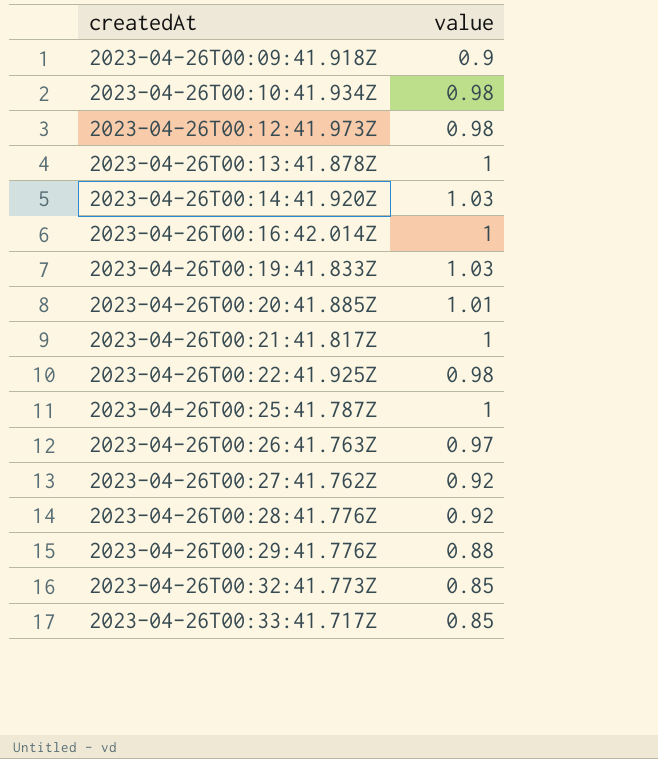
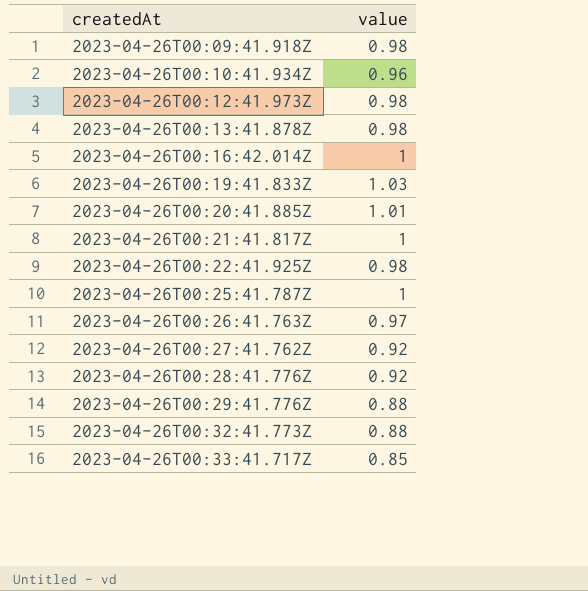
row 2023-04-26T00:14:41.920Z: 1.03 -> none
2023-04-26T00:09:41.918Z | value: 0.9 -> 0.98
2023-04-26T00:10:41.934Z | value: 0.98 -> 0.96
2023-04-26T00:13:41.878Z | value: 1 -> 0.98
2023-04-26T00:32:41.773Z | value: 0.85 -> 0.88

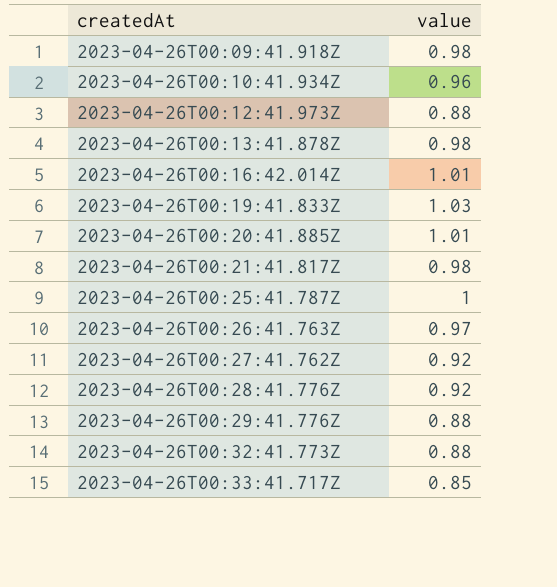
row 2023-04-26T00:22:41.925Z: 0.98 -> none
2023-04-26T00:12:41.973Z | value: 0.98 -> 0.88
2023-04-26T00:16:42.014Z | value: 1 -> 1.01
2023-04-26T00:21:41.817Z | value: 1 -> 0.98

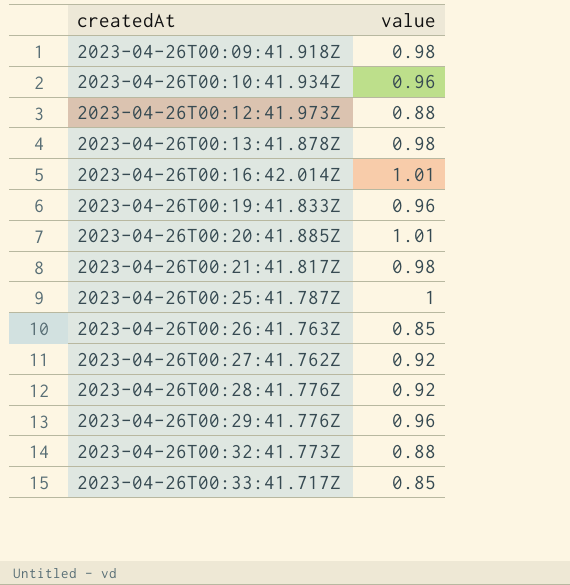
2023-04-26T00:19:41.833Z | value: 1.03 -> 0.96
2023-04-26T00:26:41.763Z | value: 0.97 -> 0.85
2023-04-26T00:29:41.776Z | value: 0.88 -> 0.96

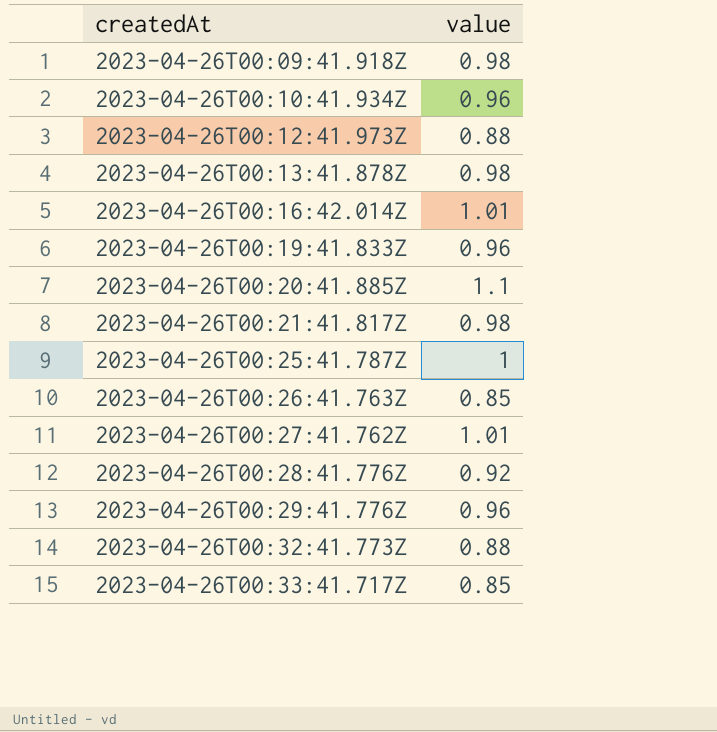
2023-04-26T00:20:41.885Z | value: 1.01 -> 1.1
2023-04-26T00:27:41.762Z | value: 0.92 -> 1.01

